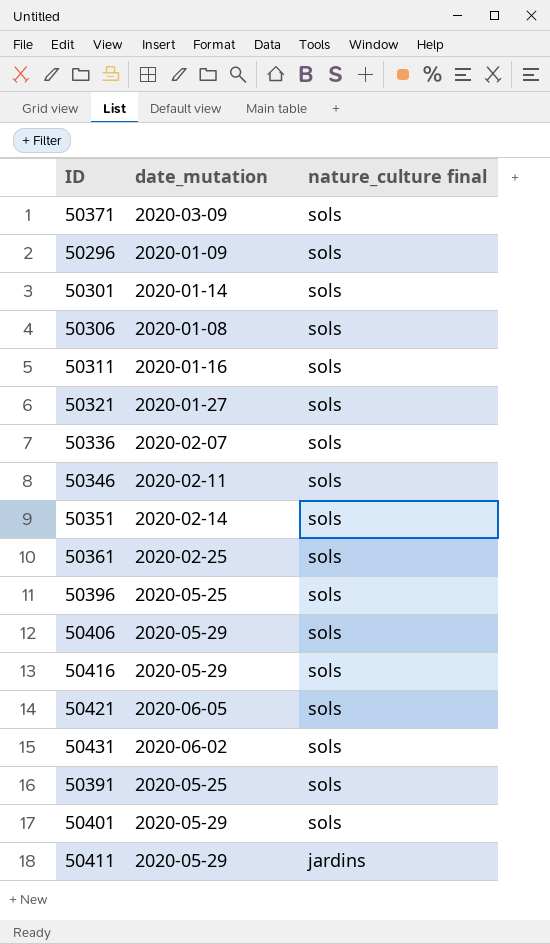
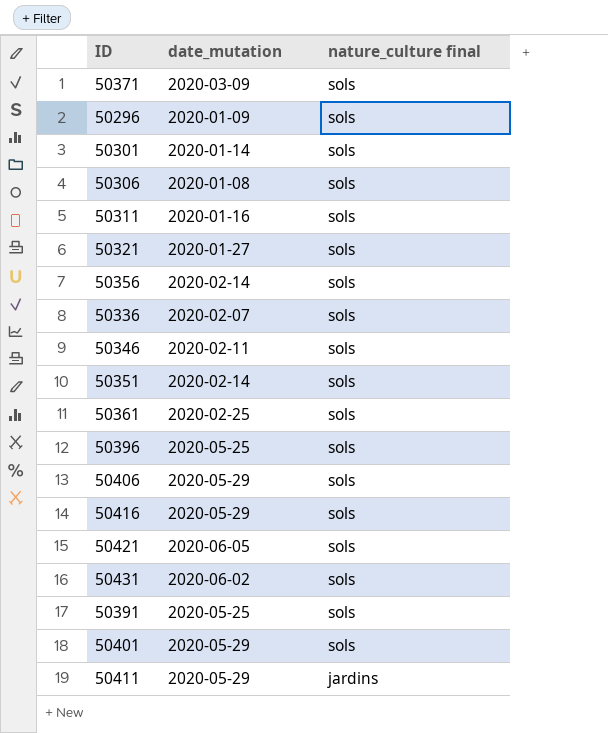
row 50356: none -> 2020-02-14 | sols

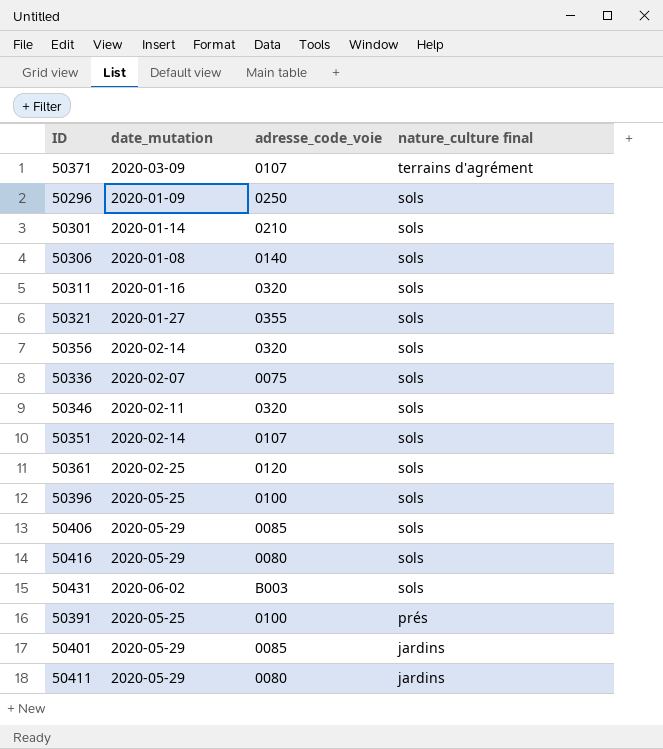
column adresse_code_voie | position: none -> 3
row 50421: 2020-06-05 | sols -> none
50371 | nature_culture final: sols -> terrains d'agrément
50391 | nature_culture final: sols -> prés
50401 | nature_culture final: sols -> jardins

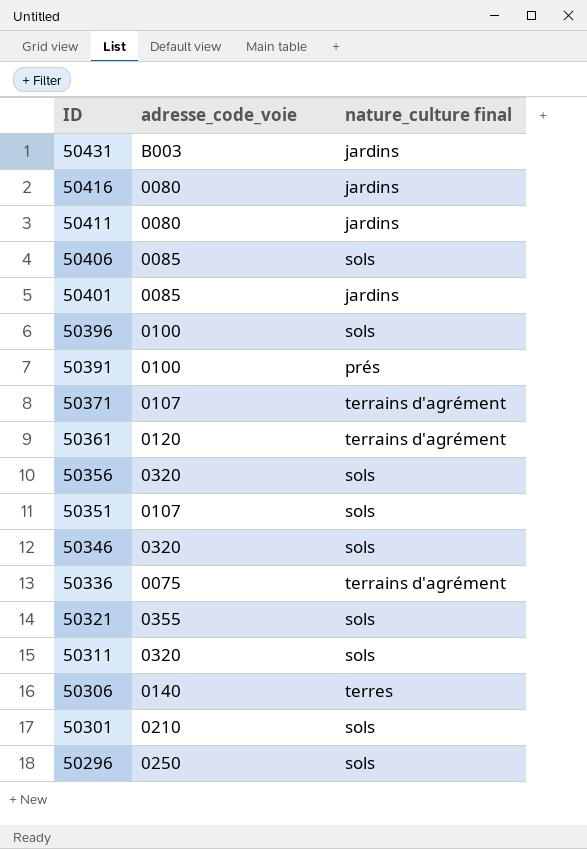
row order: nature_culture final descending -> ID descending
column date_mutation | position: 2 -> none
50431 | nature_culture final: sols -> jardins
50416 | nature_culture final: sols -> jardins
50361 | nature_culture final: sols -> terrains d'agrément
50336 | nature_culture final: sols -> terrains d'agrément
50306 | nature_culture final: sols -> terres

